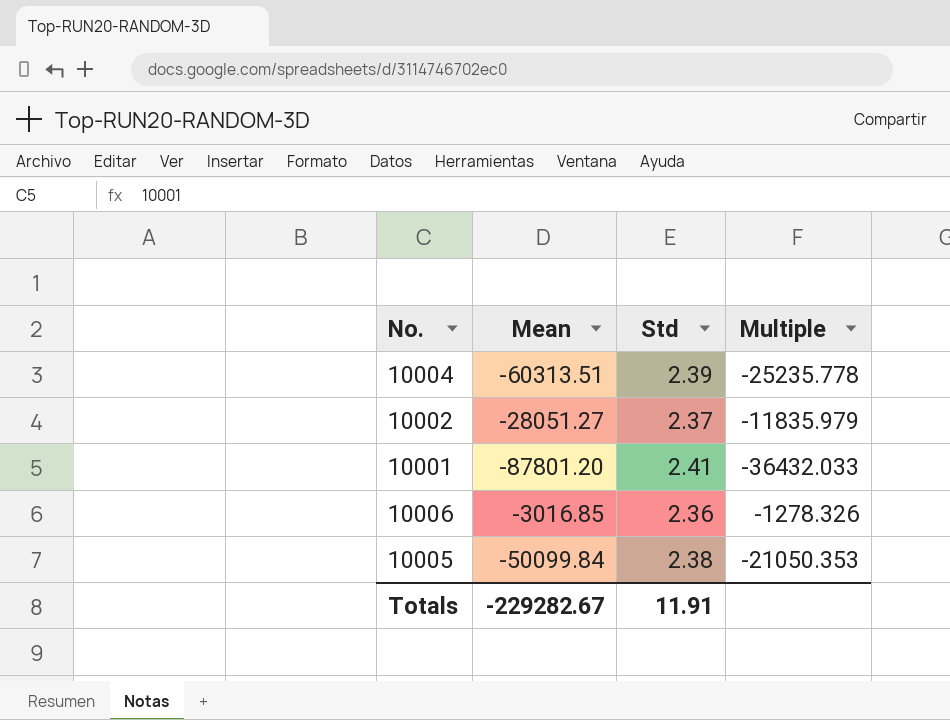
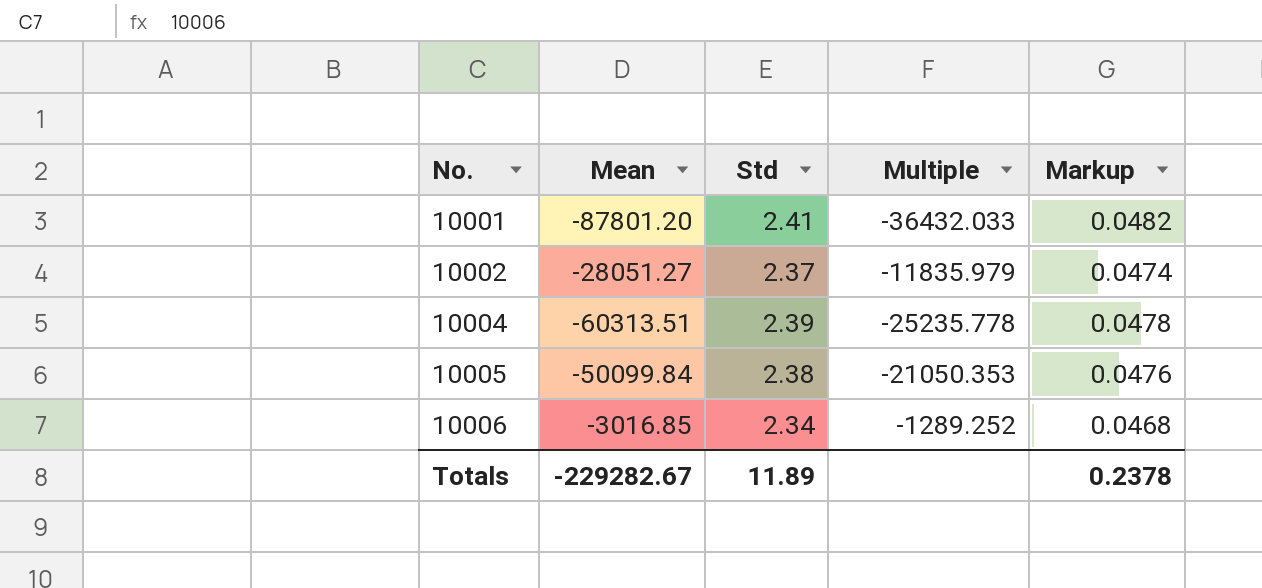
row order: none -> No. ascending
column Markup | formula: none -> [Std] * 0.02
10006 | Std: 2.36 -> 2.34
10006 | Multiple: -1278.326 -> -1289.252
Totals | Std: 11.91 -> 11.89

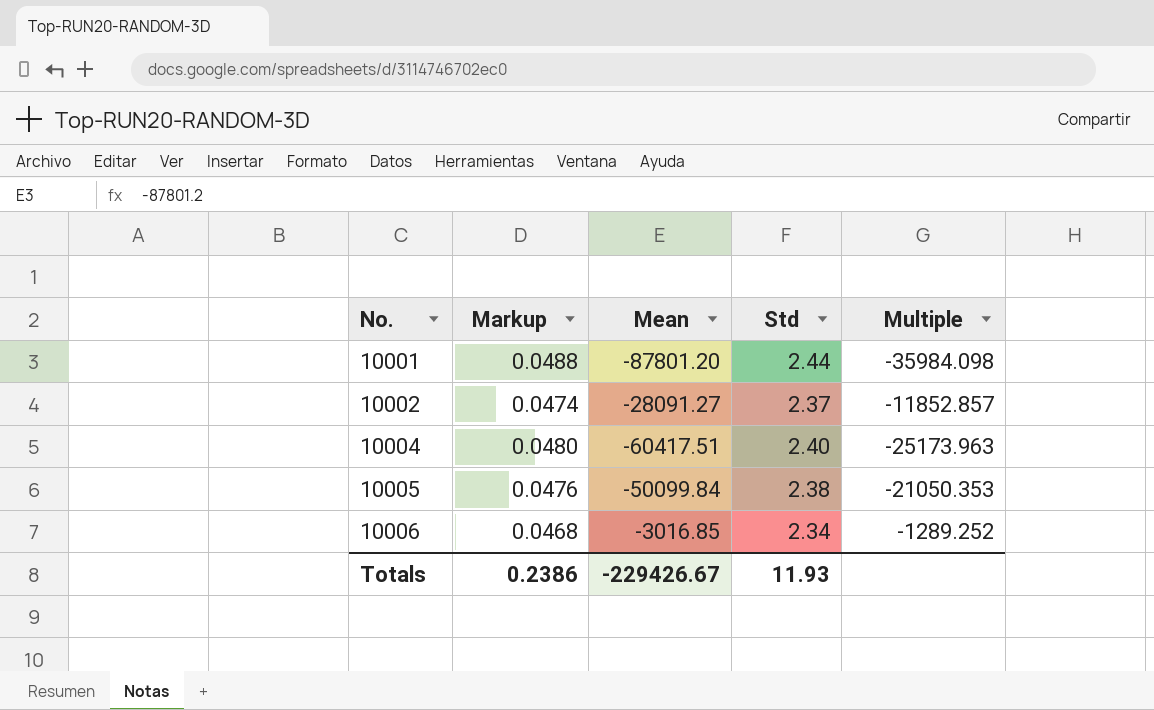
column Markup | position: 5 -> 2
10001 | Markup: 0.0482 -> 0.0488
10001 | Std: 2.41 -> 2.44
10001 | Multiple: -36432.033 -> -35984.098
10002 | Mean: -28051.27 -> -28091.27
10002 | Multiple: -11835.979 -> -11852.857
10004 | Markup: 0.0478 -> 0.0480
10004 | Mean: -60313.51 -> -60417.51
10004 | Std: 2.39 -> 2.40
10004 | Multiple: -25235.778 -> -25173.963
Totals | Markup: 0.2378 -> 0.2386
Totals | Mean: -229282.67 -> -229426.67
Totals | Std: 11.89 -> 11.93

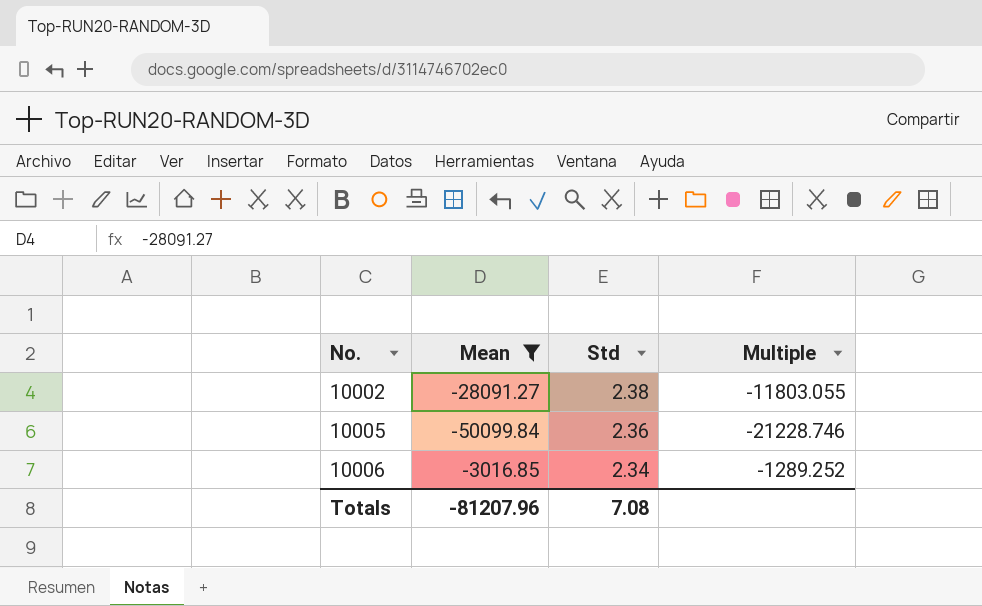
filter: none -> Mean >= -50099.84
column Markup | formula: [Std] * 0.02 -> none
10002 | Std: 2.37 -> 2.38
10002 | Multiple: -11852.857 -> -11803.055
10005 | Std: 2.38 -> 2.36
10005 | Multiple: -21050.353 -> -21228.746
Totals | Mean: -229426.67 -> -81207.96
Totals | Std: 11.93 -> 7.08

